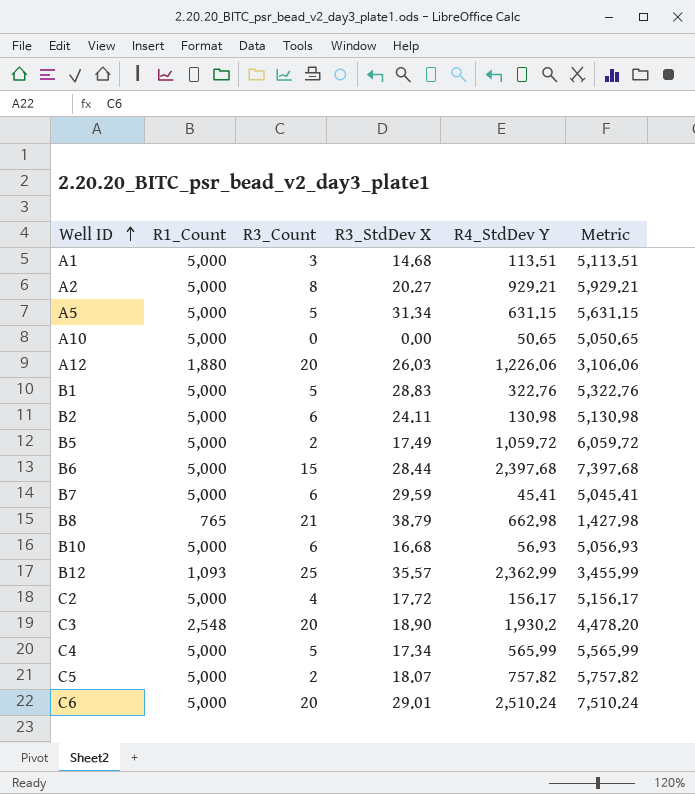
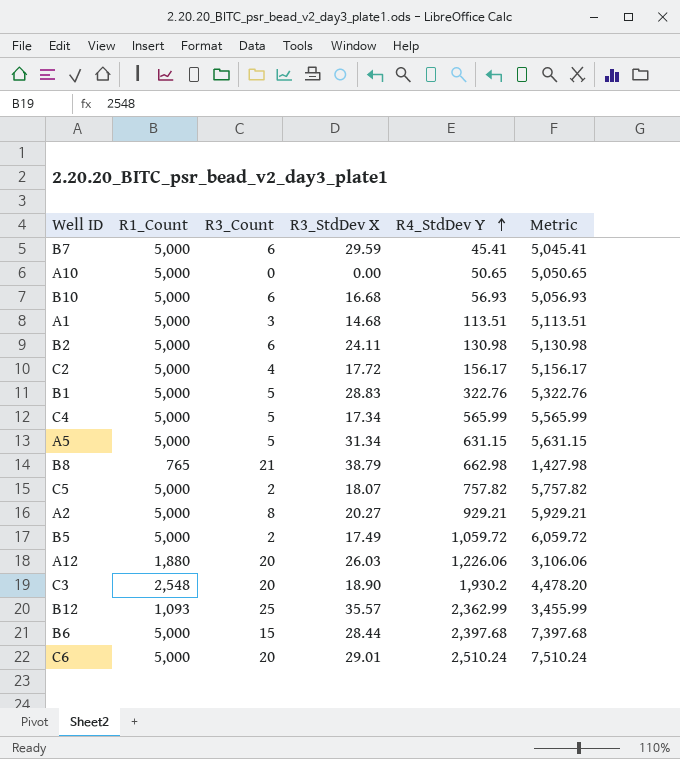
row order: Well ID ascending -> R4_StdDev Y ascending

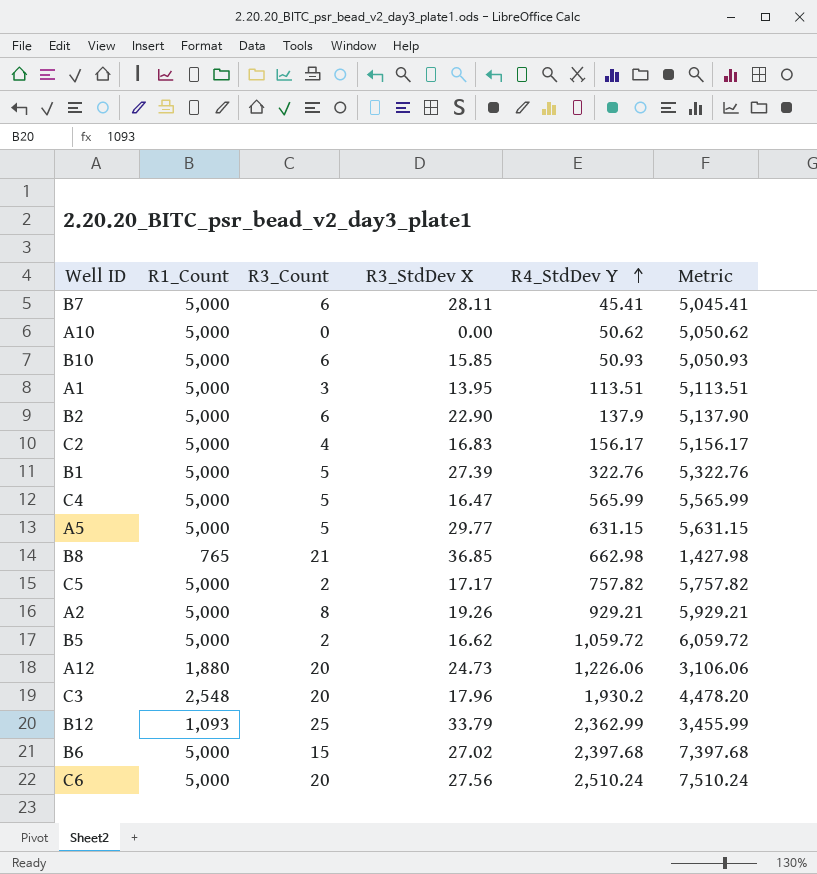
B7 | R3_StdDev X: 29.59 -> 28.11
A10 | R4_StdDev Y: 50.65 -> 50.62
A10 | Metric: 5,050.65 -> 5,050.62
B10 | R3_StdDev X: 16.68 -> 15.85
B10 | R4_StdDev Y: 56.93 -> 50.93
B10 | Metric: 5,056.93 -> 5,050.93
A1 | R3_StdDev X: 14.68 -> 13.95
B2 | R3_StdDev X: 24.11 -> 22.90
B2 | R4_StdDev Y: 130.98 -> 137.9
B2 | Metric: 5,130.98 -> 5,137.90
C2 | R3_StdDev X: 17.72 -> 16.83
B1 | R3_StdDev X: 28.83 -> 27.39
C4 | R3_StdDev X: 17.34 -> 16.47
A5 | R3_StdDev X: 31.34 -> 29.77
B8 | R3_StdDev X: 38.79 -> 36.85
C5 | R3_StdDev X: 18.07 -> 17.17
A2 | R3_StdDev X: 20.27 -> 19.26
B5 | R3_StdDev X: 17.49 -> 16.62
A12 | R3_StdDev X: 26.03 -> 24.73
C3 | R3_StdDev X: 18.90 -> 17.96
B12 | R3_StdDev X: 35.57 -> 33.79
B6 | R3_StdDev X: 28.44 -> 27.02
C6 | R3_StdDev X: 29.01 -> 27.56

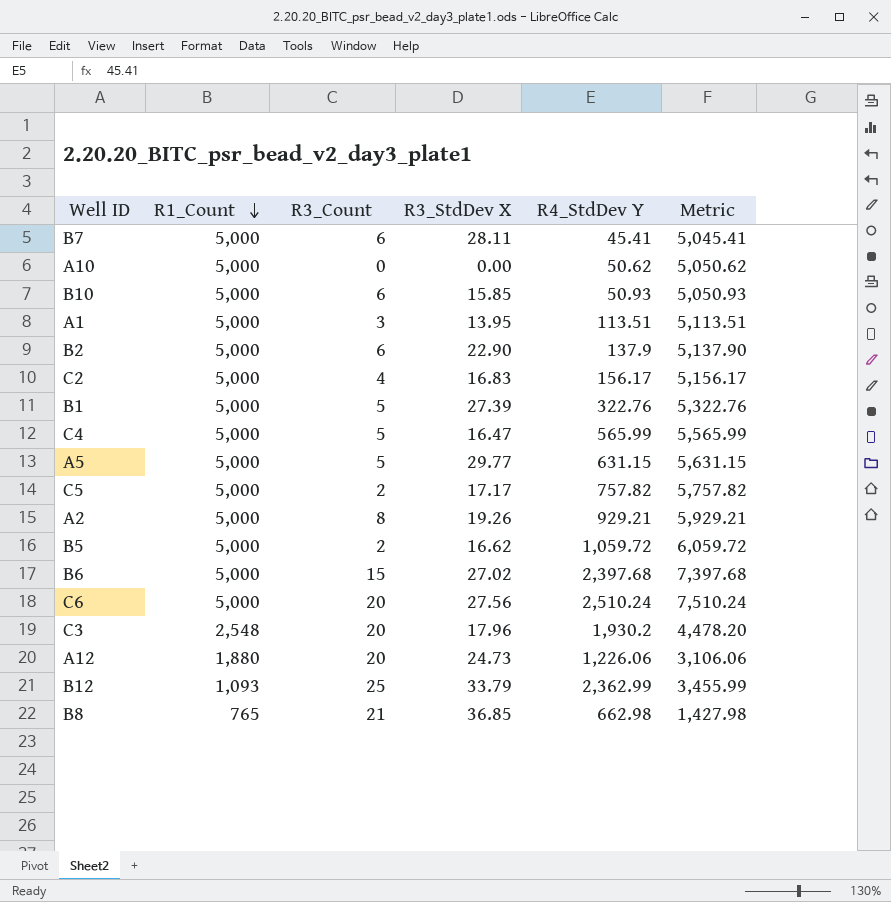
row order: R4_StdDev Y ascending -> R1_Count descending

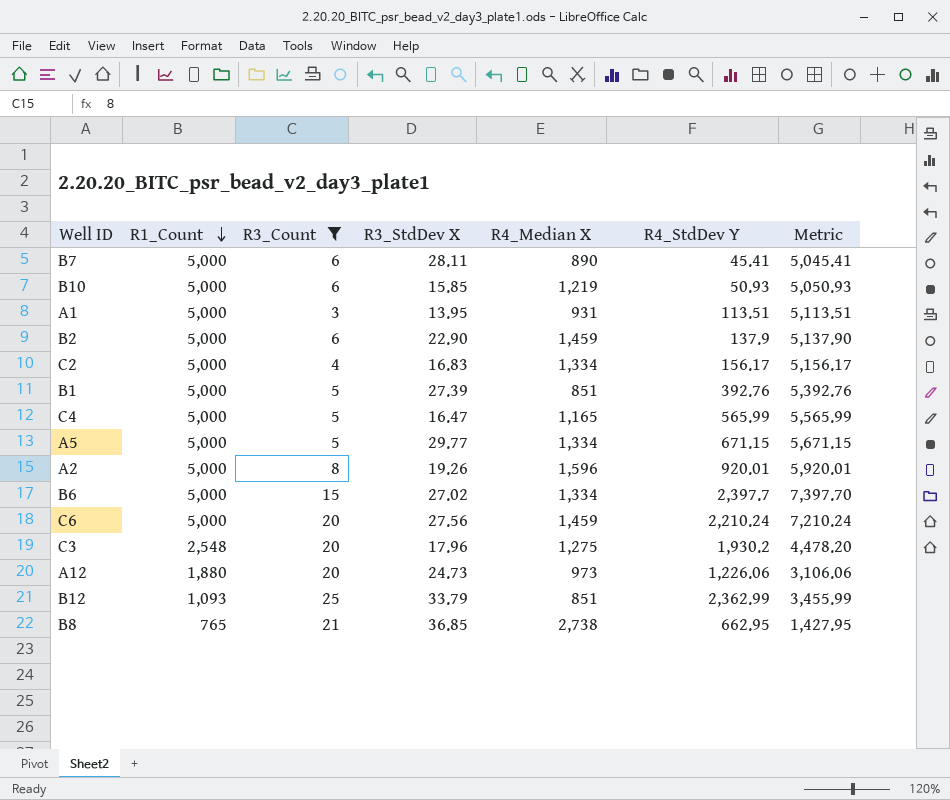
filter: none -> R3_Count >= 3
column R4_Median X | position: none -> 5
B1 | R4_StdDev Y: 322.76 -> 392.76
B1 | Metric: 5,322.76 -> 5,392.76
A5 | R4_StdDev Y: 631.15 -> 671.15
A5 | Metric: 5,631.15 -> 5,671.15
A2 | R4_StdDev Y: 929.21 -> 920.01
A2 | Metric: 5,929.21 -> 5,920.01
B6 | R4_StdDev Y: 2,397.68 -> 2,397.7
B6 | Metric: 7,397.68 -> 7,397.70
C6 | R4_StdDev Y: 2,510.24 -> 2,210.24
C6 | Metric: 7,510.24 -> 7,210.24
B8 | R4_StdDev Y: 662.98 -> 662.95
B8 | Metric: 1,427.98 -> 1,427.95

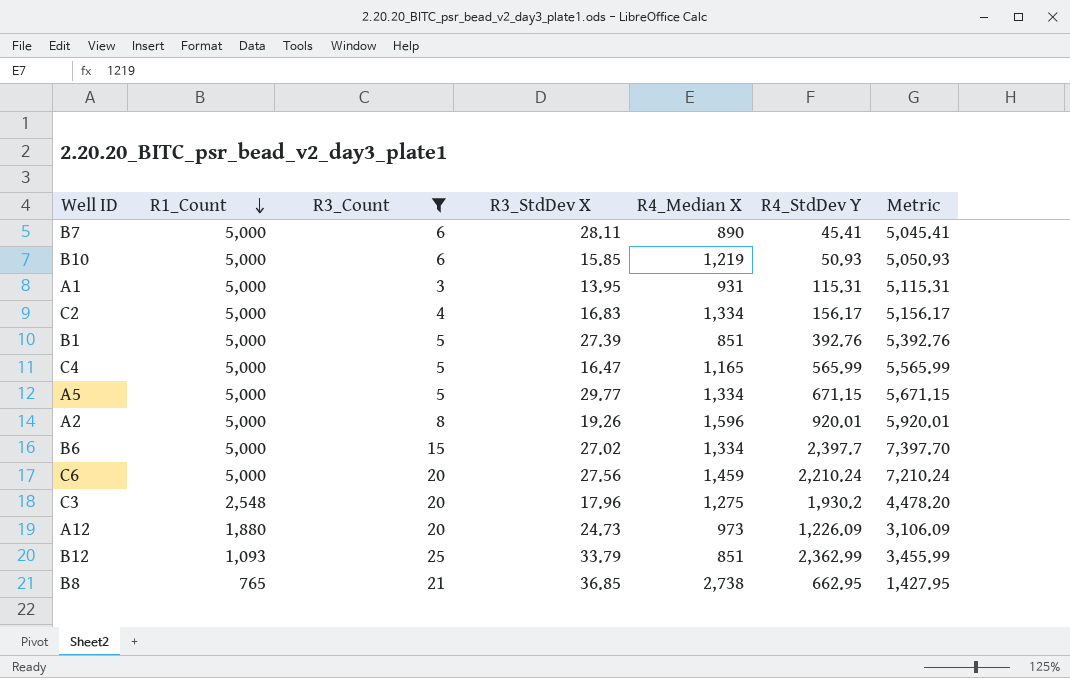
row B2: 5,000 | 6 | 22.90 | 1,459 | 137.9 | 5,137.90 -> none
A1 | R4_StdDev Y: 113.51 -> 115.31
A1 | Metric: 5,113.51 -> 5,115.31
A12 | R4_StdDev Y: 1,226.06 -> 1,226.09
A12 | Metric: 3,106.06 -> 3,106.09

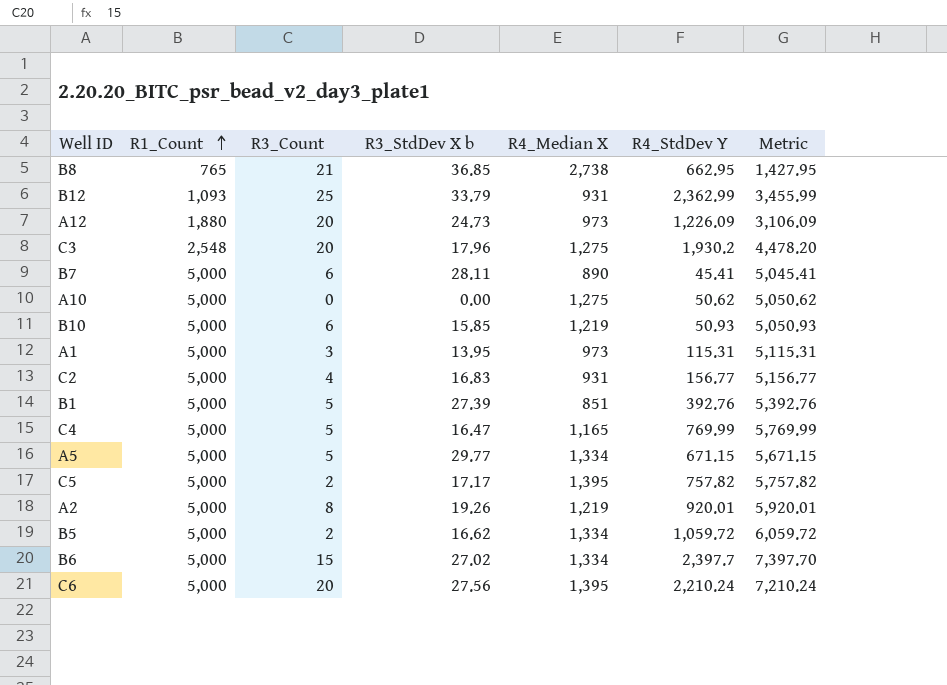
filter: R3_Count >= 3 -> none
row order: R1_Count descending -> R1_Count ascending
column name: R3_StdDev X -> R3_StdDev X b
B12 | R4_Median X: 851 -> 931
A1 | R4_Median X: 931 -> 973
C2 | R4_Median X: 1,334 -> 931
C2 | R4_StdDev Y: 156.17 -> 156.77
C2 | Metric: 5,156.17 -> 5,156.77
C4 | R4_StdDev Y: 565.99 -> 769.99
C4 | Metric: 5,565.99 -> 5,769.99
A2 | R4_Median X: 1,596 -> 1,219
C6 | R4_Median X: 1,459 -> 1,395

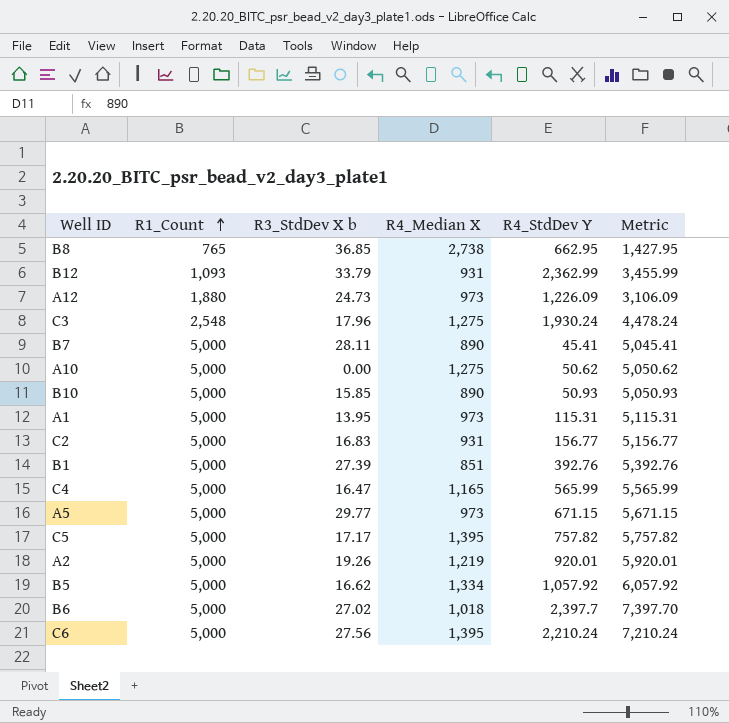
column R3_Count | position: 3 -> none
C3 | R4_StdDev Y: 1,930.2 -> 1,930.24
C3 | Metric: 4,478.20 -> 4,478.24
B10 | R4_Median X: 1,219 -> 890
C4 | R4_StdDev Y: 769.99 -> 565.99
C4 | Metric: 5,769.99 -> 5,565.99
A5 | R4_Median X: 1,334 -> 973
B5 | R4_StdDev Y: 1,059.72 -> 1,057.92
B5 | Metric: 6,059.72 -> 6,057.92
B6 | R4_Median X: 1,334 -> 1,018

